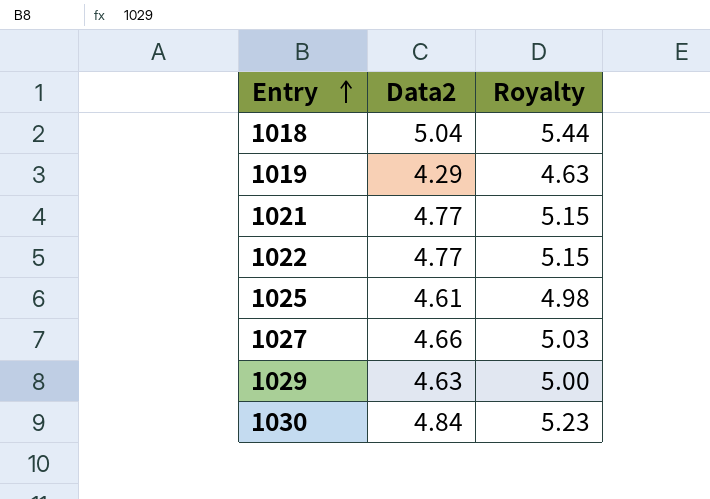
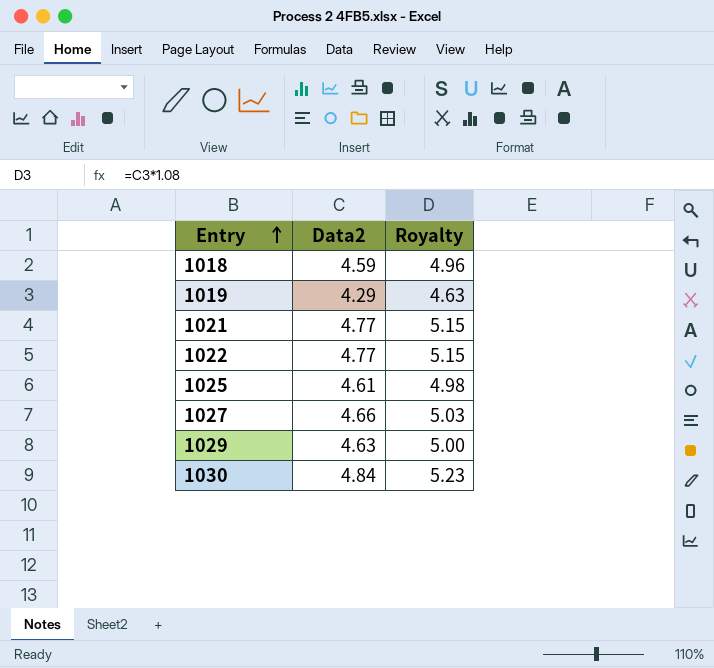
1018 | Data2: 5.04 -> 4.59
1018 | Royalty: 5.44 -> 4.96

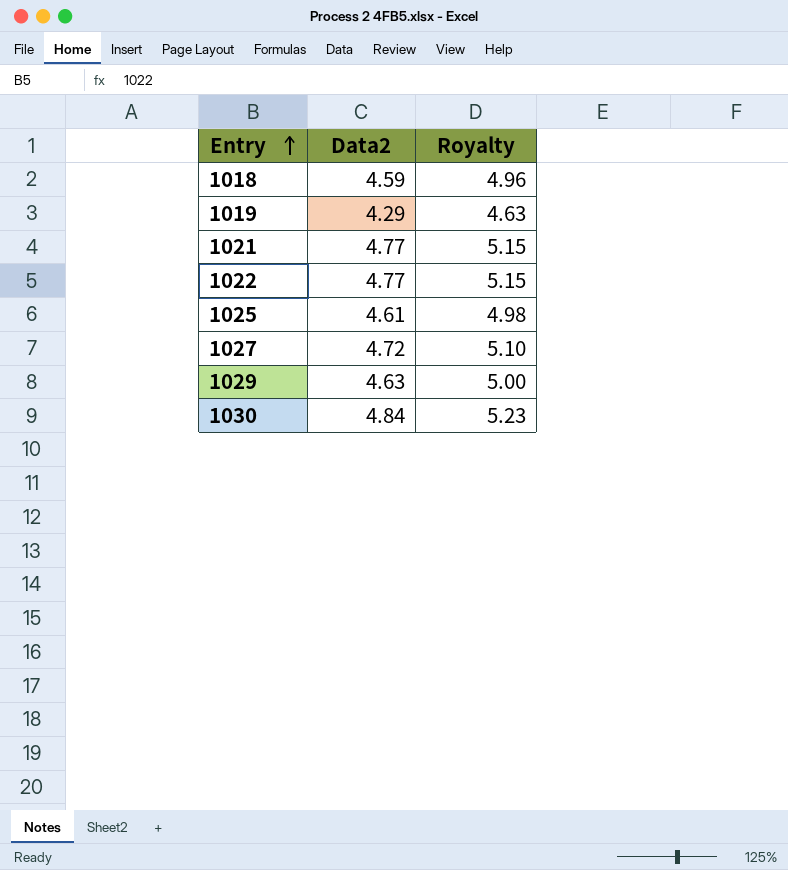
1027 | Data2: 4.66 -> 4.72
1027 | Royalty: 5.03 -> 5.10

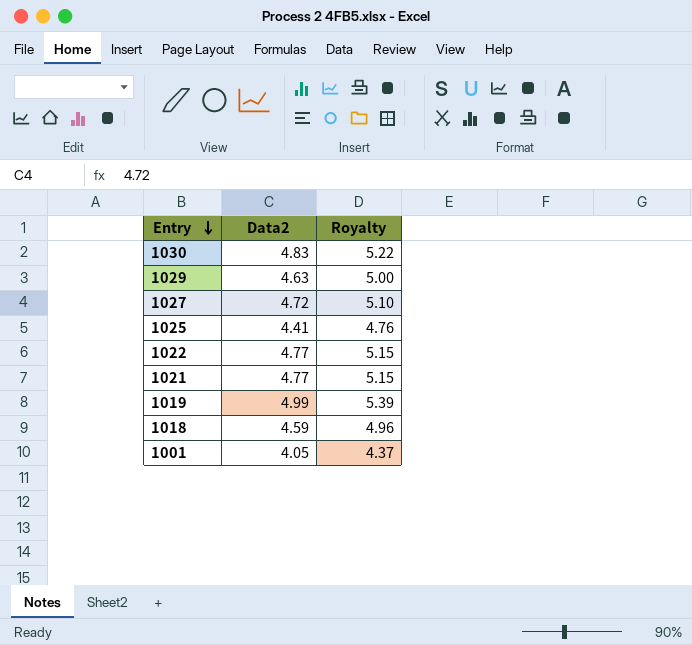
row order: Entry ascending -> Entry descending
1030 | Data2: 4.84 -> 4.83
1030 | Royalty: 5.23 -> 5.22
1025 | Data2: 4.61 -> 4.41
1025 | Royalty: 4.98 -> 4.76
1019 | Data2: 4.29 -> 4.99
1019 | Royalty: 4.63 -> 5.39
row 1001: none -> 4.05 | 4.37

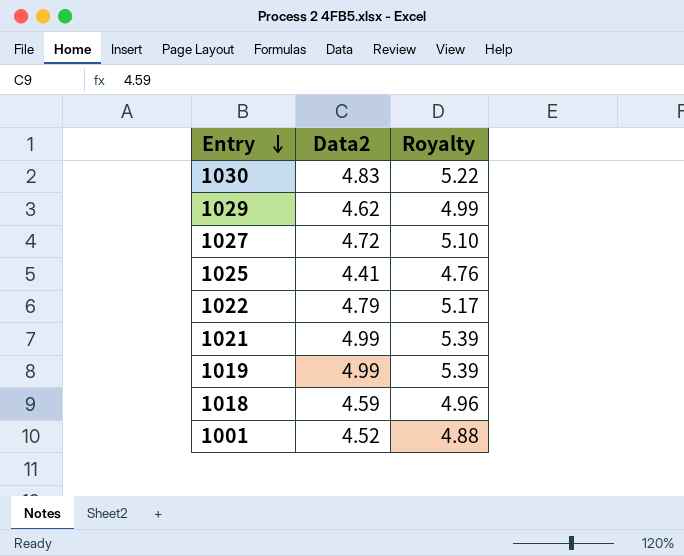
1029 | Data2: 4.63 -> 4.62
1029 | Royalty: 5.00 -> 4.99
1022 | Data2: 4.77 -> 4.79
1022 | Royalty: 5.15 -> 5.17
1021 | Data2: 4.77 -> 4.99
1021 | Royalty: 5.15 -> 5.39
1001 | Data2: 4.05 -> 4.52
1001 | Royalty: 4.37 -> 4.88

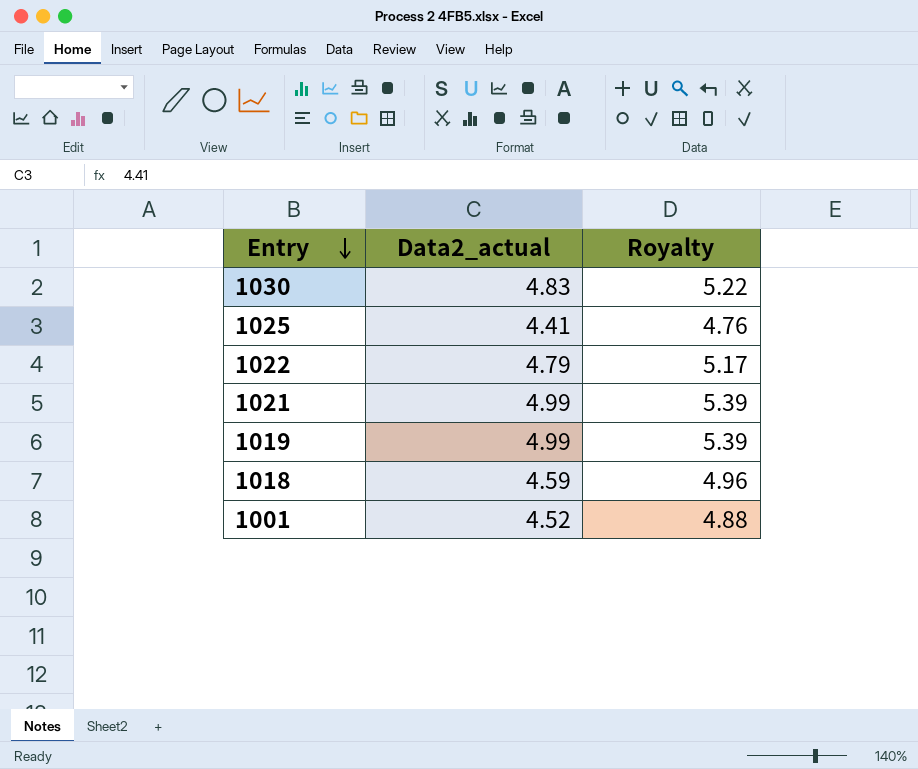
column name: Data2 -> Data2_actual
row 1029: 4.62 | 4.99 -> none
row 1027: 4.72 | 5.10 -> none

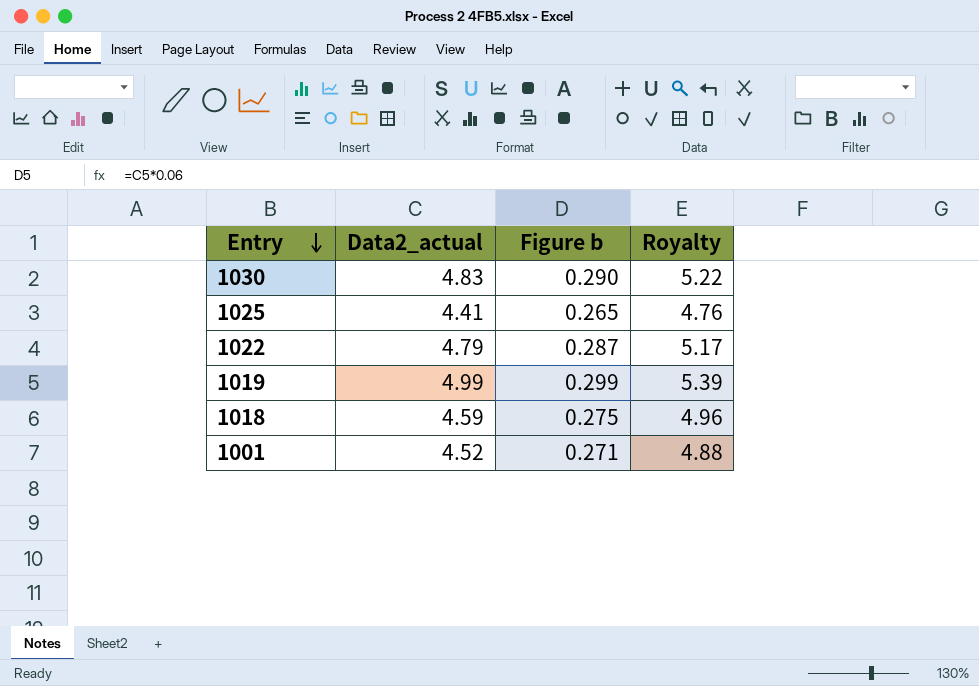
column Figure b | formula: none -> [Data2_actual] * 0.06
row 1021: 4.99 | 5.39 -> none

